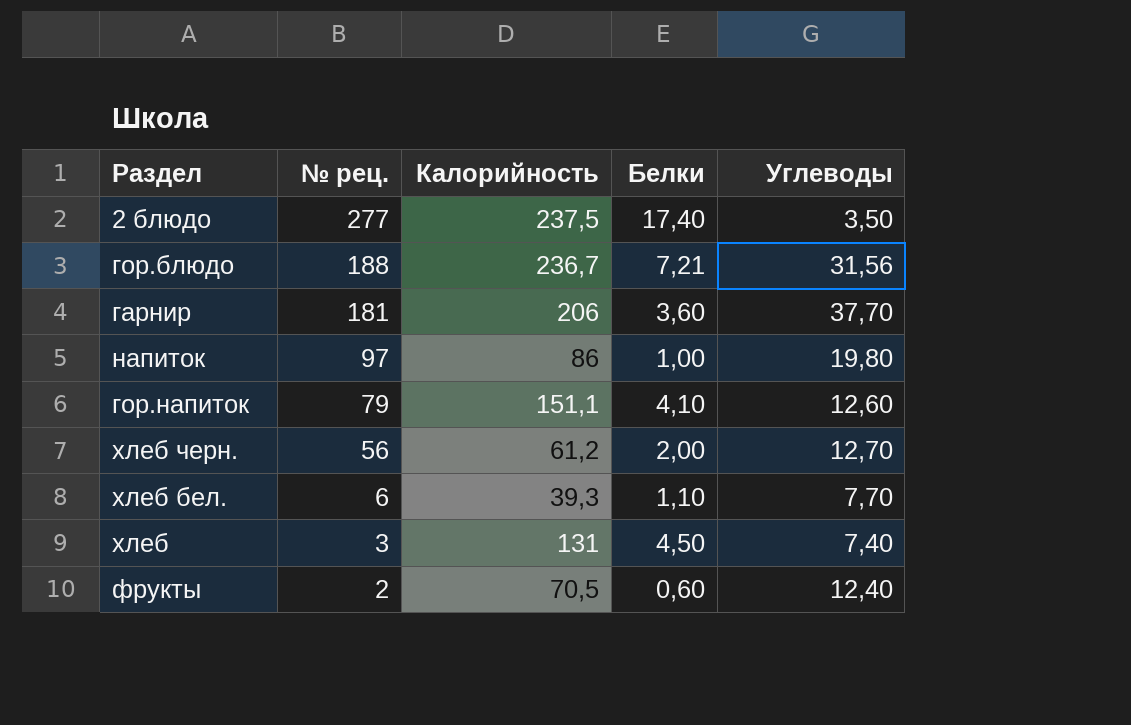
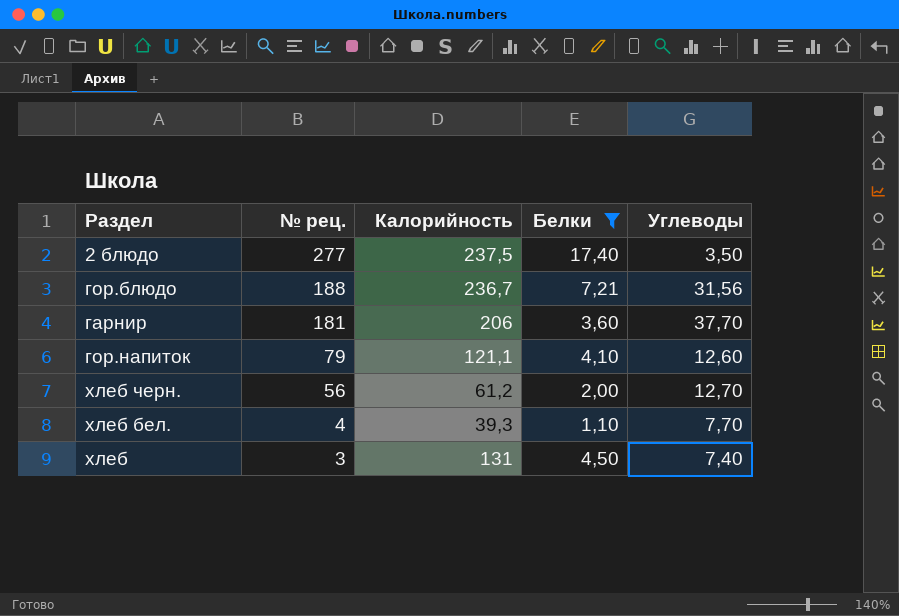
filter: none -> Белки >= 1,10
гор.напиток | Калорийность: 151,1 -> 121,1
хлеб бел. | № рец.: 6 -> 4

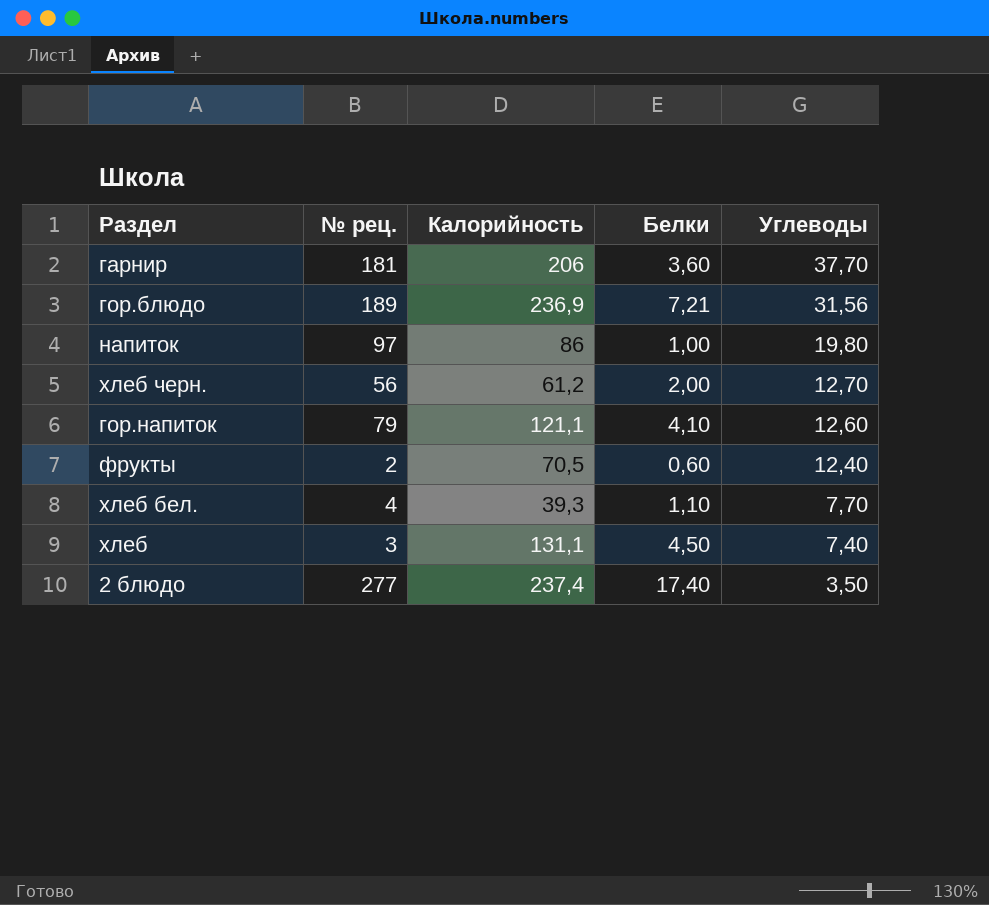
filter: Белки >= 1,10 -> none
row order: № рец. descending -> Углеводы descending
гор.блюдо | № рец.: 188 -> 189
гор.блюдо | Калорийность: 236,7 -> 236,9
хлеб | Калорийность: 131 -> 131,1
2 блюдо | Калорийность: 237,5 -> 237,4

